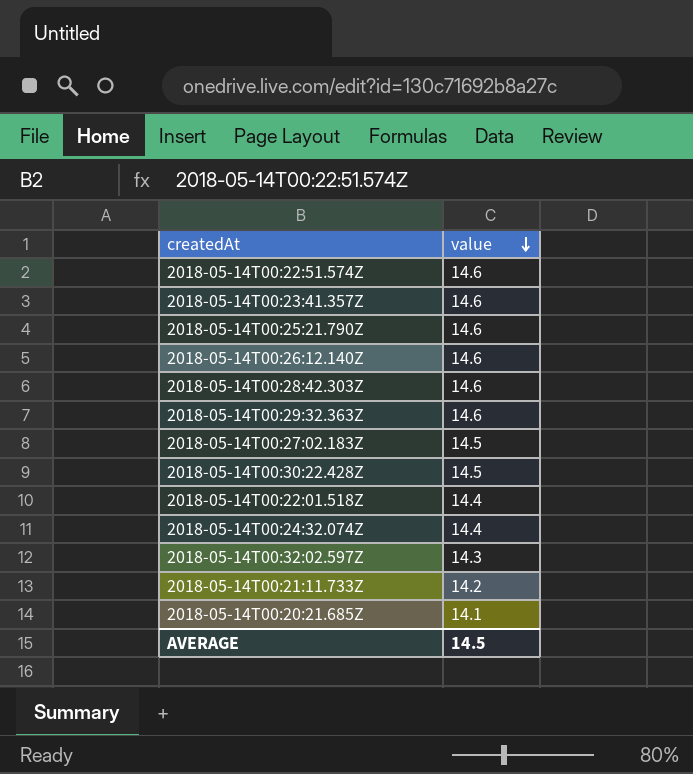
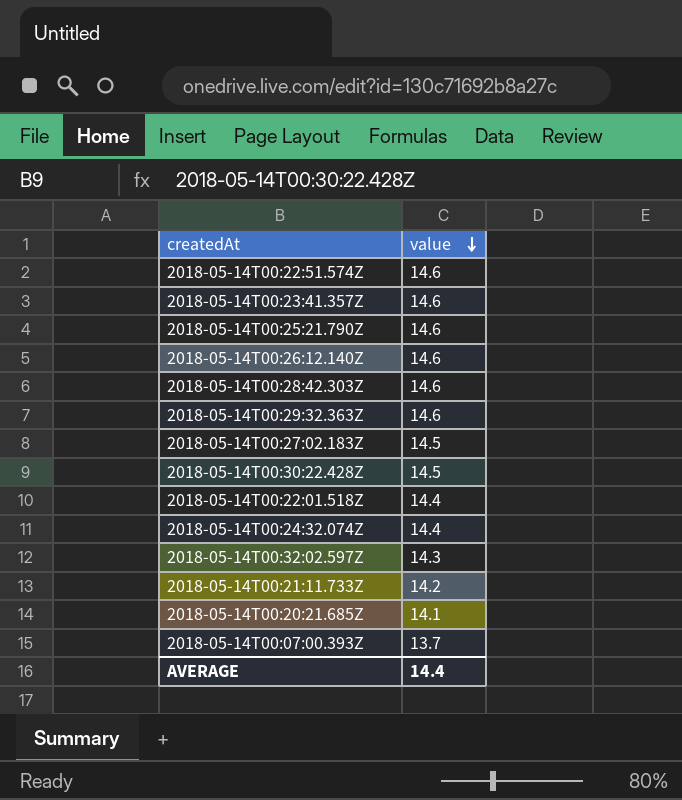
row 2018-05-14T00:07:00.393Z: none -> 13.7
AVERAGE | value: 14.5 -> 14.4

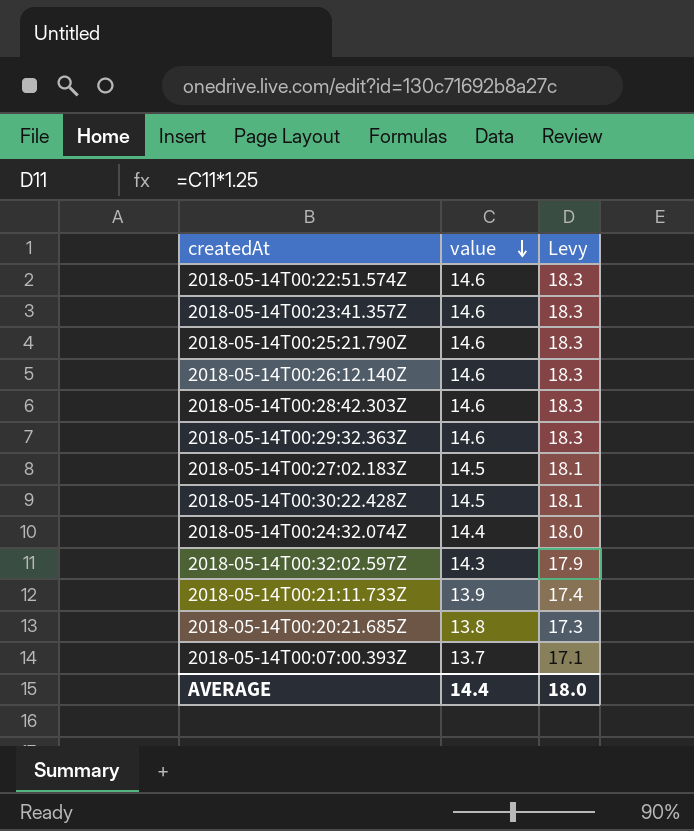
column Levy | formula: none -> [value] * 1.25
row 2018-05-14T00:22:01.518Z: 14.4 -> none
2018-05-14T00:21:11.733Z | value: 14.2 -> 13.9
2018-05-14T00:20:21.685Z | value: 14.1 -> 13.8

